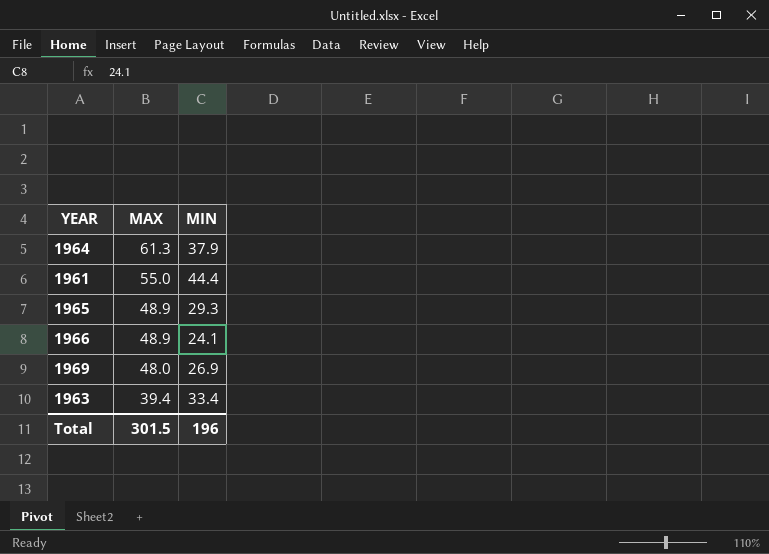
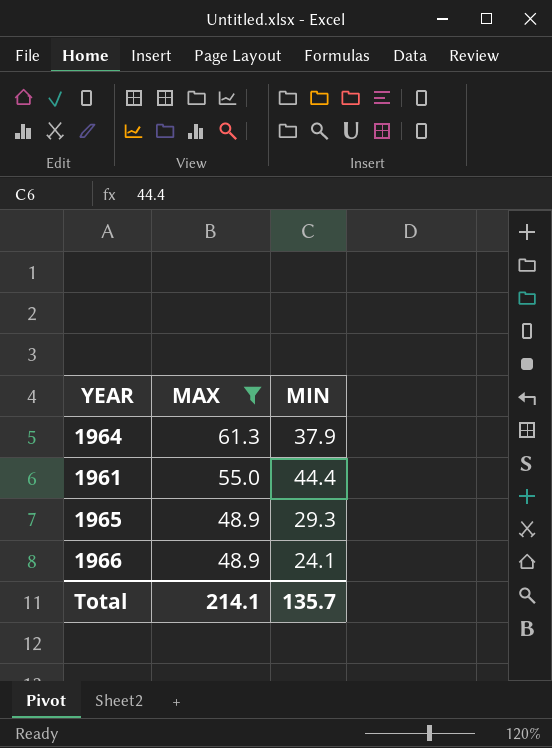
filter: none -> MAX >= 48.9
Total | MAX: 301.5 -> 214.1
Total | MIN: 196 -> 135.7

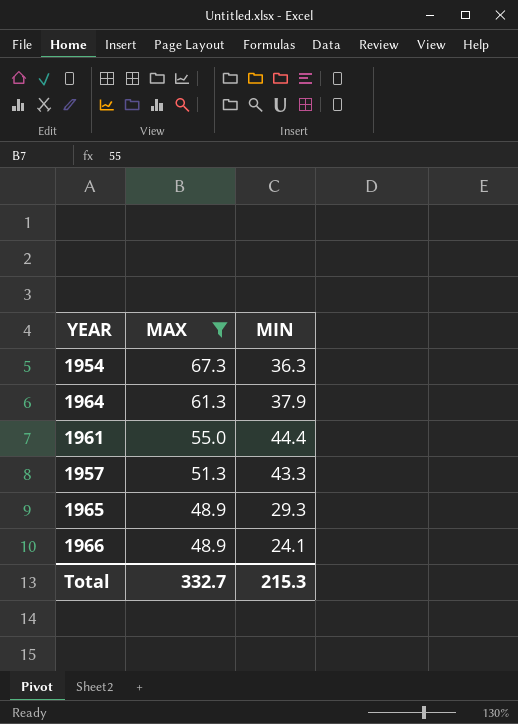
row 1954: none -> 67.3 | 36.3
row 1957: none -> 51.3 | 43.3
Total | MAX: 214.1 -> 332.7
Total | MIN: 135.7 -> 215.3

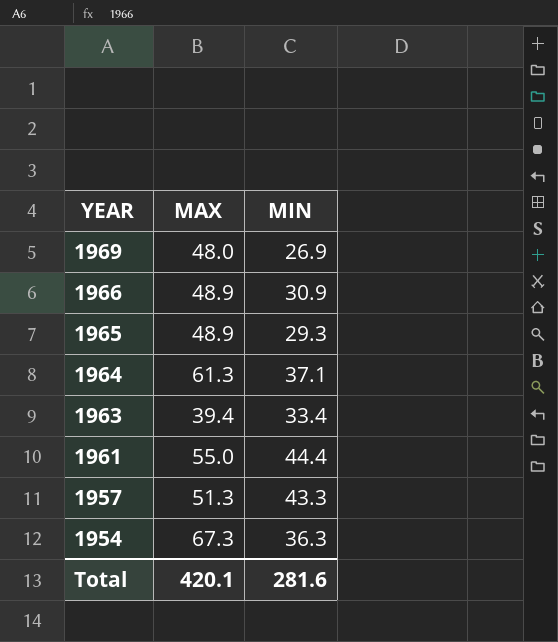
filter: MAX >= 48.9 -> none
row order: MAX descending -> YEAR descending
1966 | MIN: 24.1 -> 30.9
1964 | MIN: 37.9 -> 37.1
Total | MAX: 332.7 -> 420.1
Total | MIN: 215.3 -> 281.6

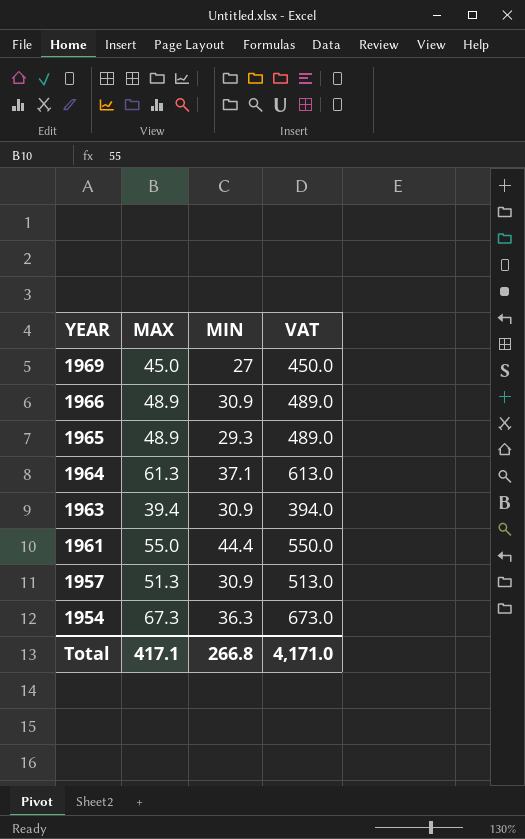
column VAT | formula: none -> [MAX] * 10
1969 | MAX: 48.0 -> 45.0
1969 | MIN: 26.9 -> 27
1963 | MIN: 33.4 -> 30.9
1957 | MIN: 43.3 -> 30.9
Total | MAX: 420.1 -> 417.1
Total | MIN: 281.6 -> 266.8

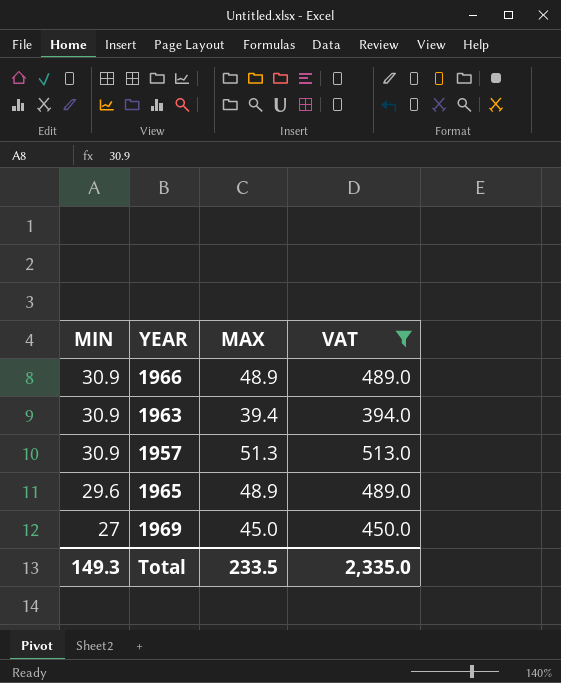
filter: none -> VAT <= 513.0
row order: YEAR descending -> MIN descending
column MIN | position: 3 -> 1
1965 | MIN: 29.3 -> 29.6
Total | MIN: 266.8 -> 149.3
Total | MAX: 417.1 -> 233.5
Total | VAT: 4,171.0 -> 2,335.0

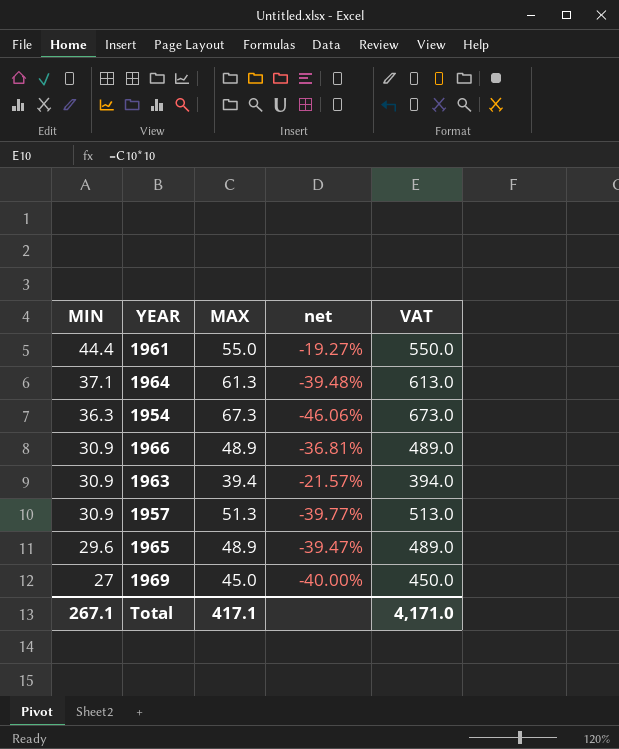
filter: VAT <= 513.0 -> none
column net | formula: none -> ([MIN] - [MAX]) / [MAX]
Total | MIN: 149.3 -> 267.1
Total | MAX: 233.5 -> 417.1
Total | VAT: 2,335.0 -> 4,171.0

